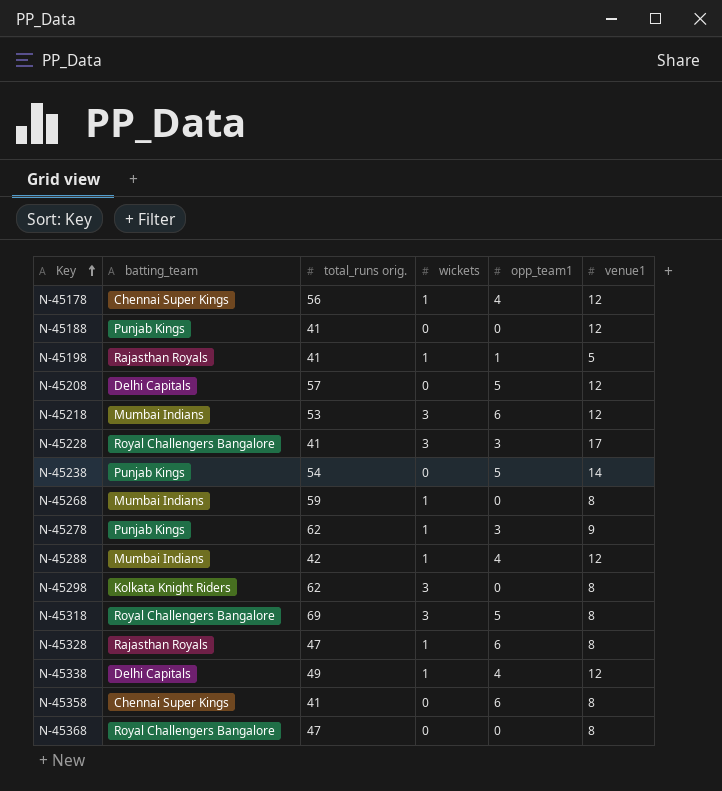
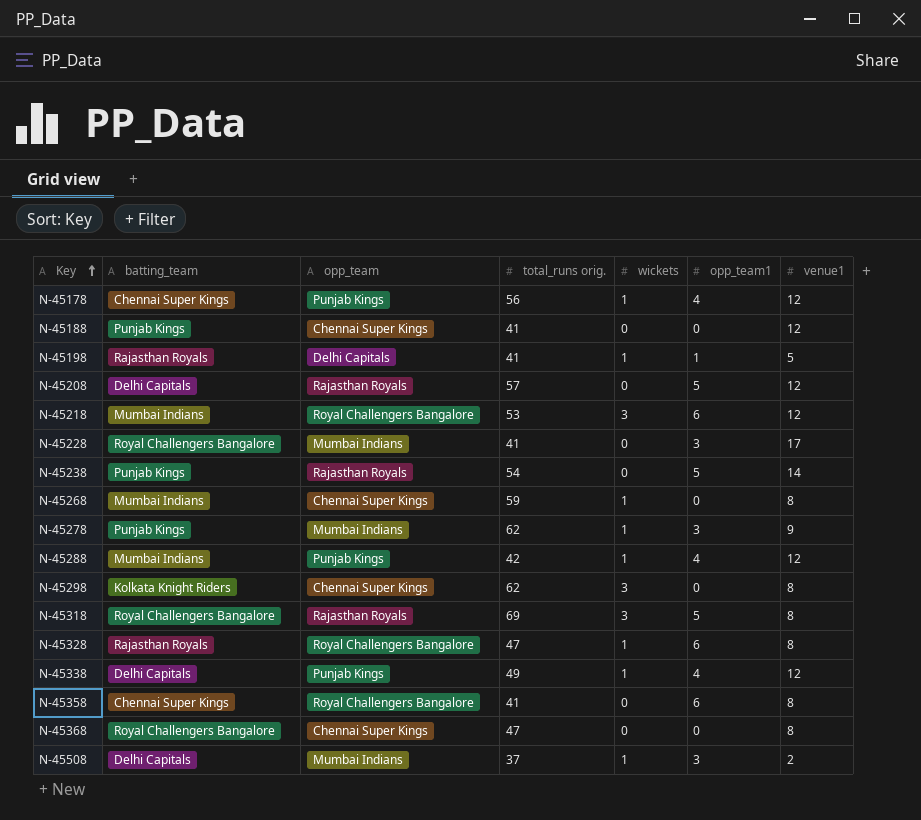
column opp_team | position: none -> 3
N-45228 | wickets: 3 -> 0
row N-45508: none -> Delhi Capitals | Mumbai Indians | 37 | 1 | 3 | 2

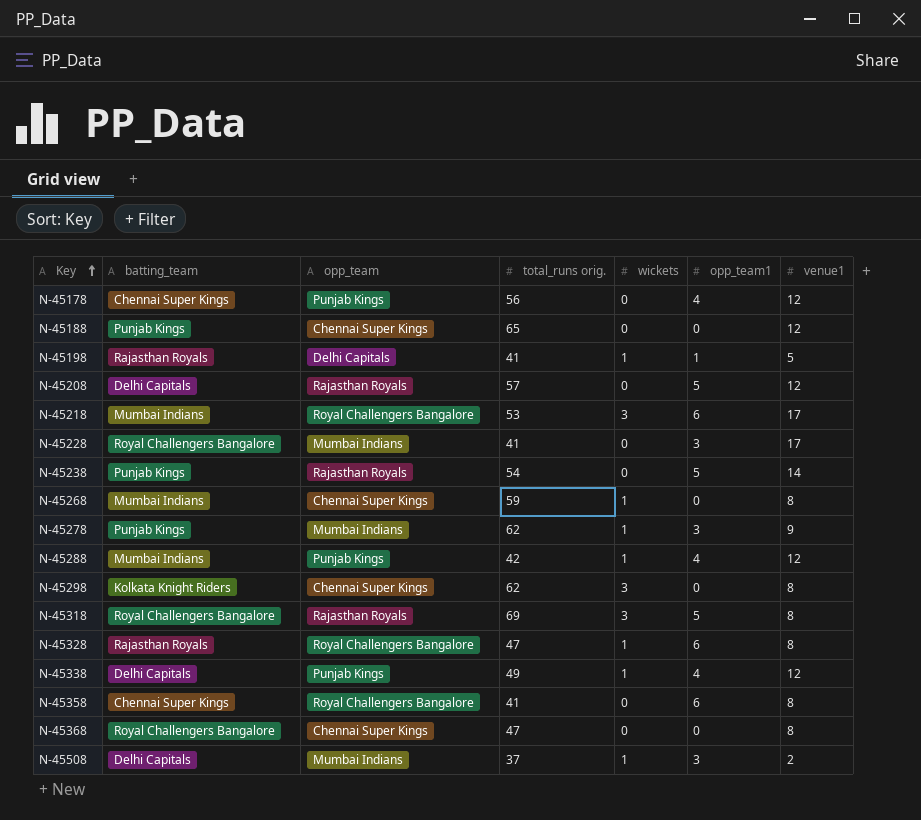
N-45178 | wickets: 1 -> 0
N-45188 | total_runs orig.: 41 -> 65
N-45218 | venue1: 12 -> 17

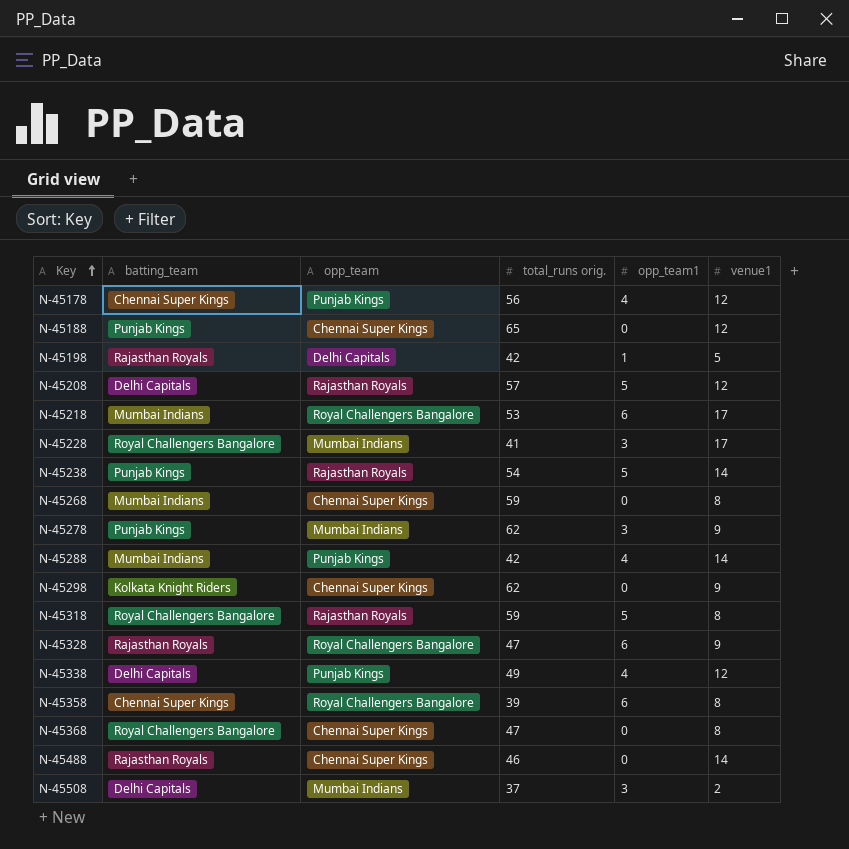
column wickets | position: 5 -> none
N-45198 | total_runs orig.: 41 -> 42
N-45288 | venue1: 12 -> 14
N-45298 | venue1: 8 -> 9
N-45318 | total_runs orig.: 69 -> 59
N-45328 | venue1: 8 -> 9
N-45358 | total_runs orig.: 41 -> 39
row N-45488: none -> Rajasthan Royals | Chennai Super Kings | 46 | 0 | 14

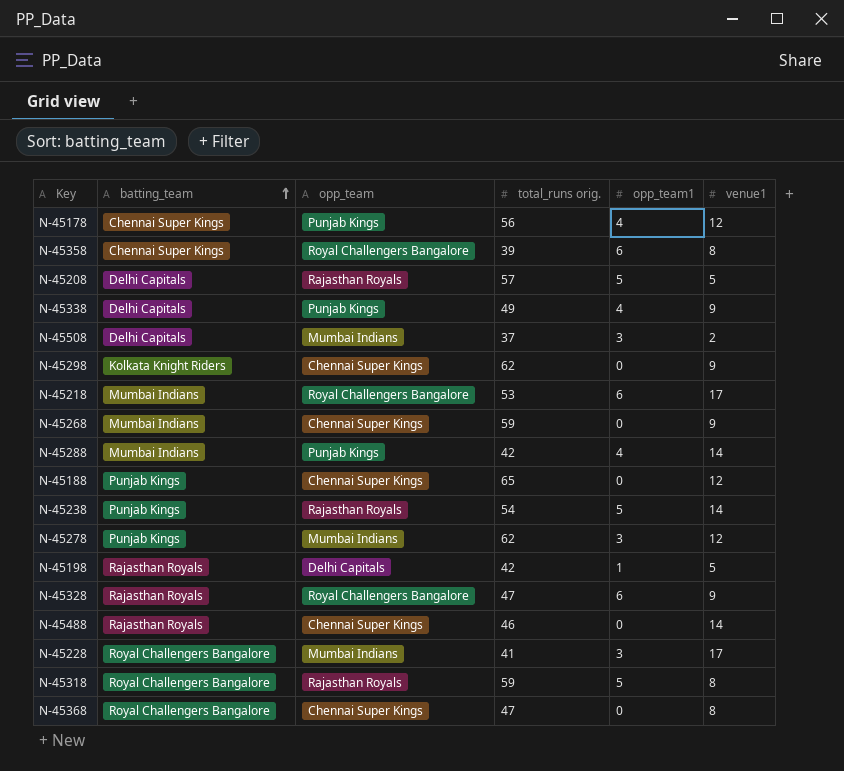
row order: Key ascending -> batting_team ascending
N-45208 | venue1: 12 -> 5
N-45338 | venue1: 12 -> 9
N-45268 | venue1: 8 -> 9
N-45278 | venue1: 9 -> 12

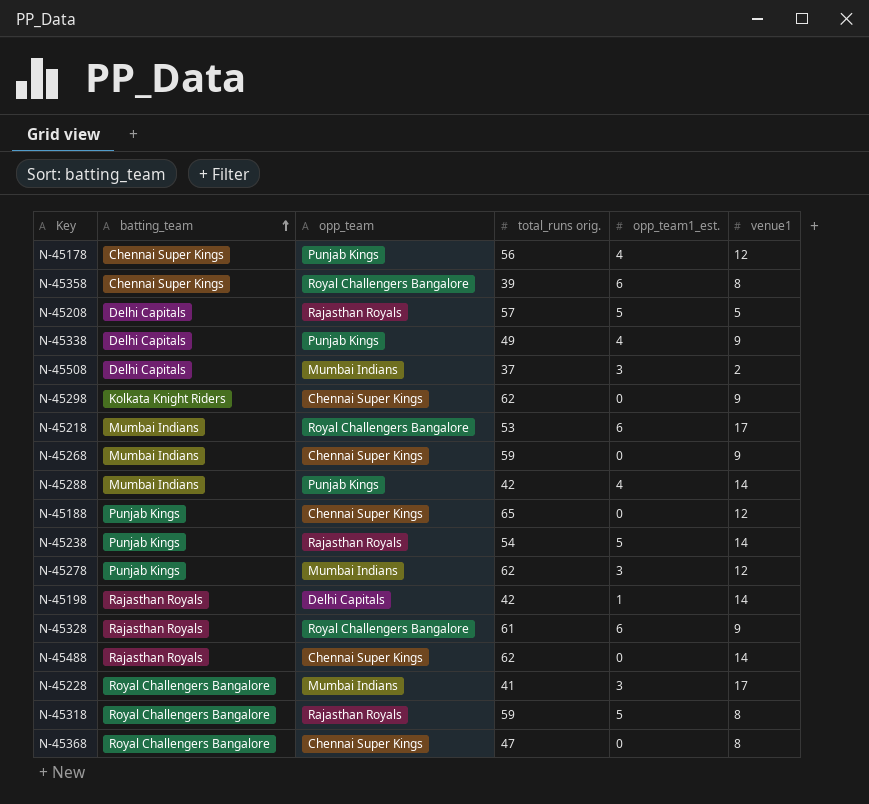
column name: opp_team1 -> opp_team1_est.
N-45198 | venue1: 5 -> 14
N-45328 | total_runs orig.: 47 -> 61
N-45488 | total_runs orig.: 46 -> 62

